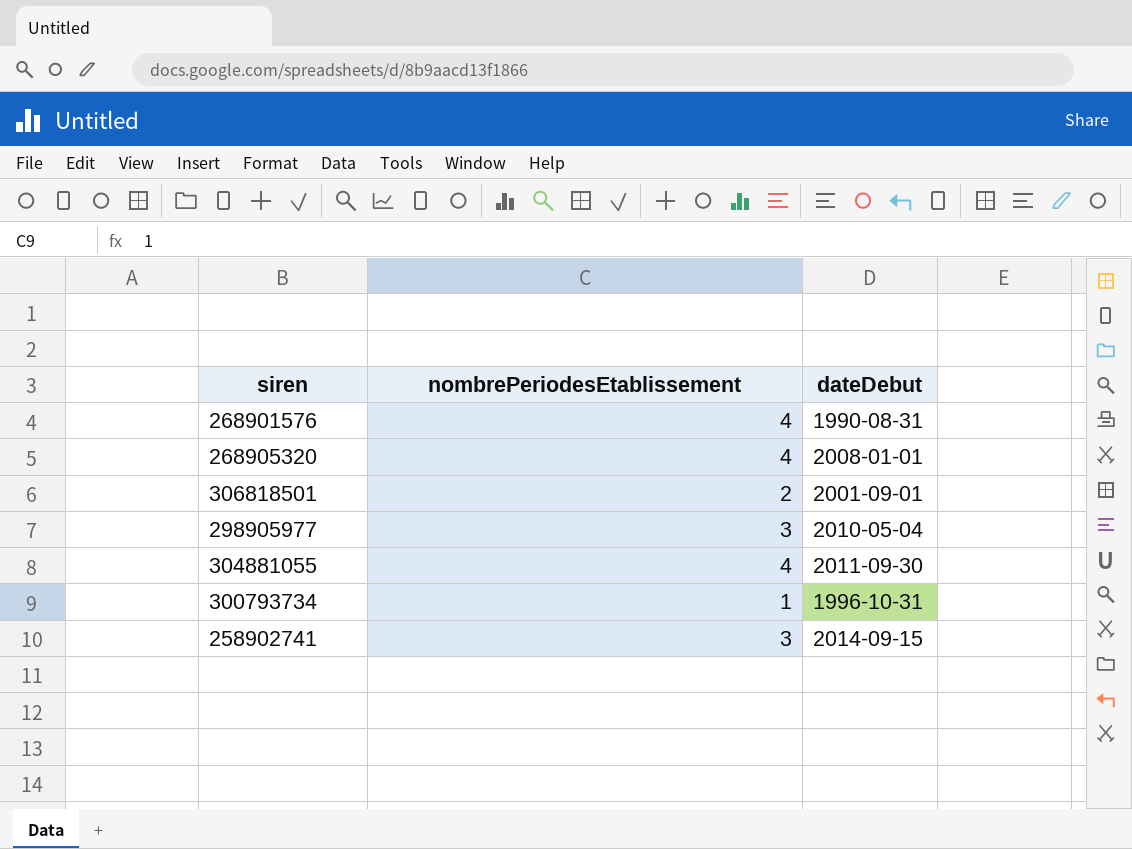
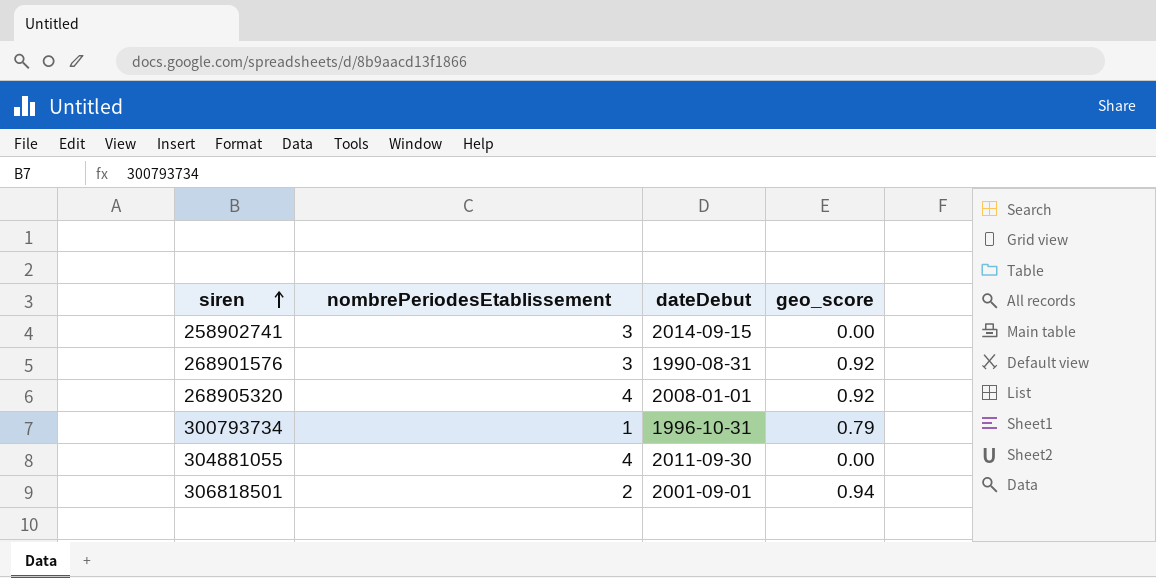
row order: none -> siren ascending
column geo_score | position: none -> 4
row 298905977: 3 | 2010-05-04 -> none
268901576 | nombrePeriodesEtablissement: 4 -> 3

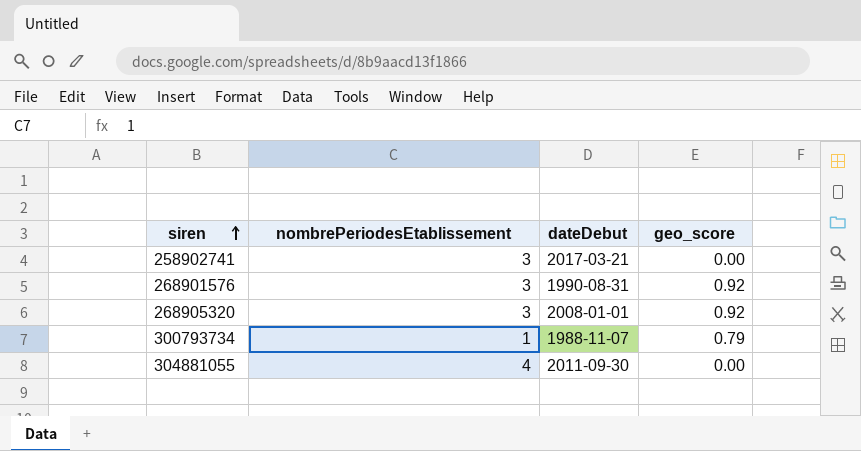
row 306818501: 2 | 2001-09-01 | 0.94 -> none
258902741 | dateDebut: 2014-09-15 -> 2017-03-21
268905320 | nombrePeriodesEtablissement: 4 -> 3
300793734 | dateDebut: 1996-10-31 -> 1988-11-07

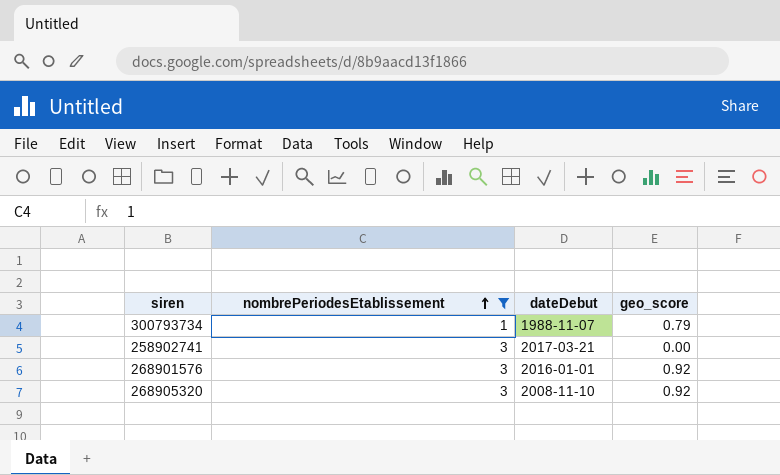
filter: none -> nombrePeriodesEtablissement != 4
row order: siren ascending -> nombrePeriodesEtablissement ascending
268901576 | dateDebut: 1990-08-31 -> 2016-01-01
268905320 | dateDebut: 2008-01-01 -> 2008-11-10

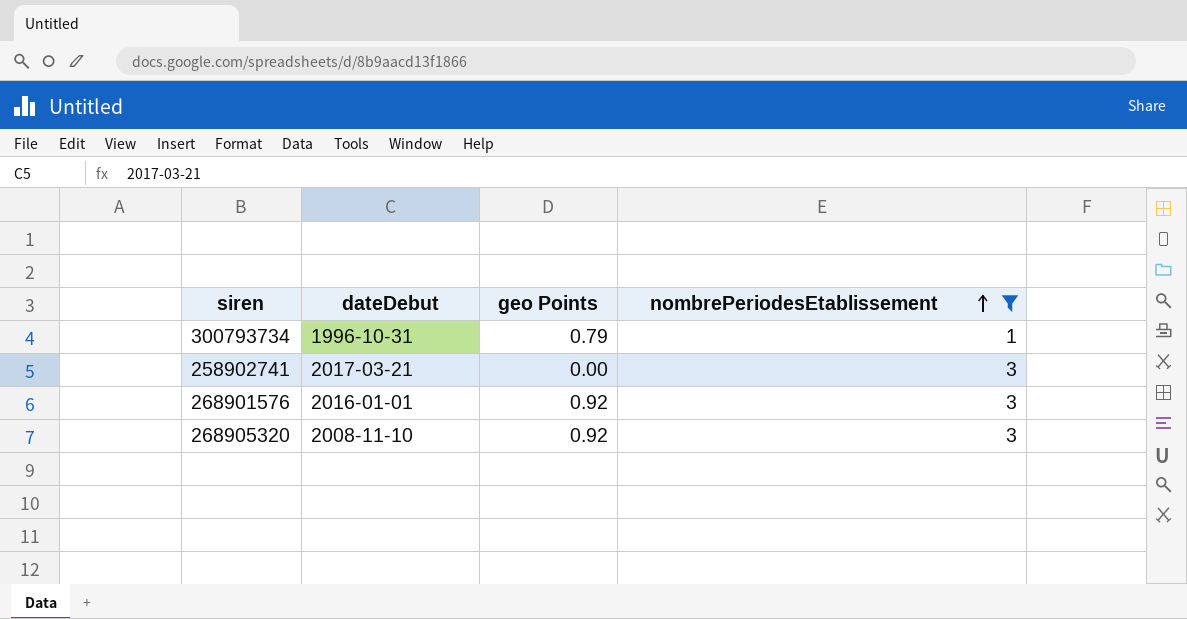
column name: geo_score -> geo Points
column nombrePeriodesEtablissement | position: 2 -> 4
300793734 | dateDebut: 1988-11-07 -> 1996-10-31

